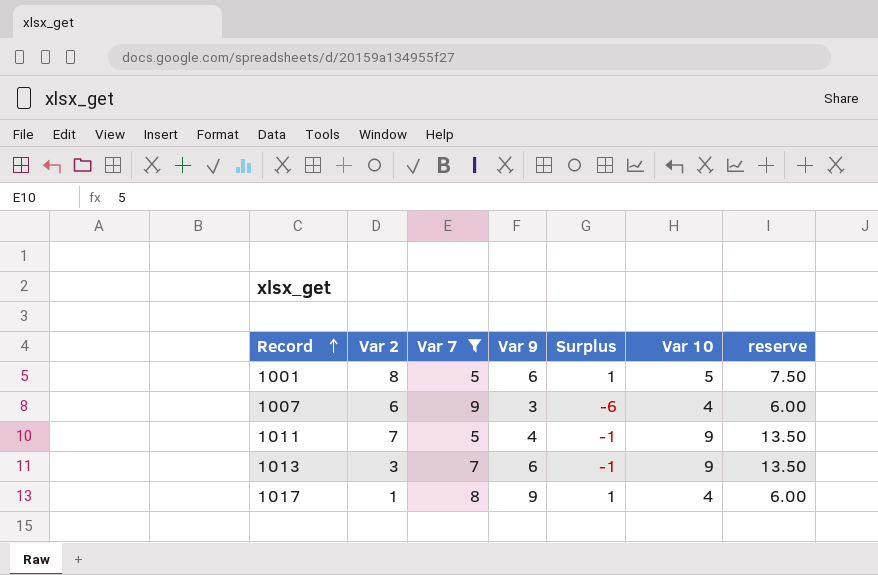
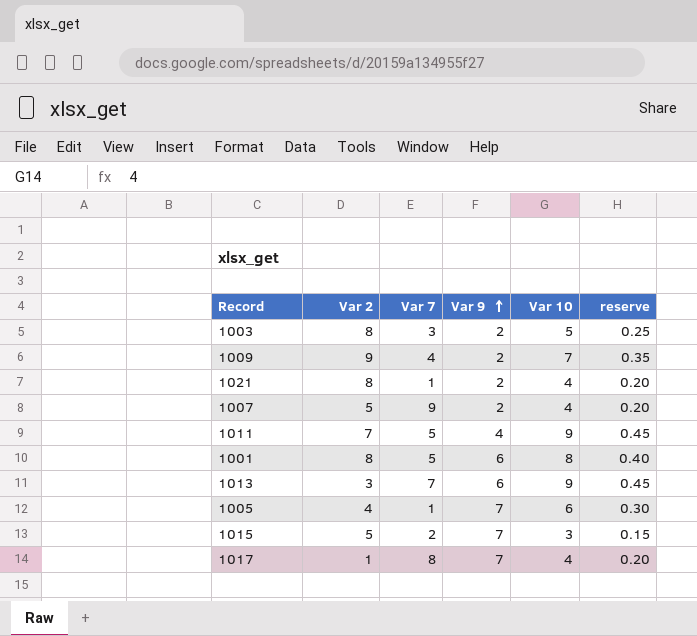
filter: Var 7 >= 5 -> none
row order: Record ascending -> Var 9 ascending
column Surplus | formula: [Var 9] - [Var 7] -> none
column reserve | formula: [Var 10] * 1.5 -> [Var 10] * 0.05
1007 | Var 2: 6 -> 5
1007 | Var 9: 3 -> 2
1001 | Var 10: 5 -> 8
1017 | Var 9: 9 -> 7

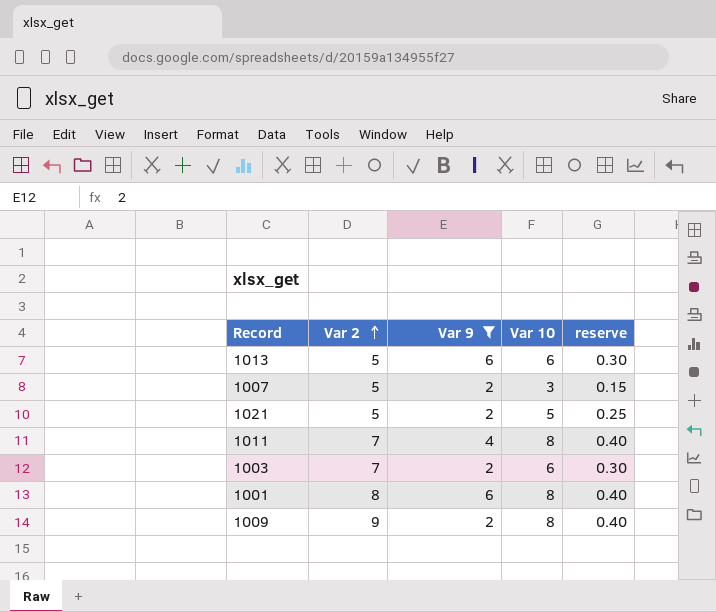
filter: none -> Var 9 != 7
row order: Var 9 ascending -> Var 2 ascending
column Var 7 | position: 3 -> none
1013 | Var 2: 3 -> 5
1013 | Var 10: 9 -> 6
1013 | reserve: 0.45 -> 0.30
1007 | Var 10: 4 -> 3
1007 | reserve: 0.20 -> 0.15
1021 | Var 2: 8 -> 5
1021 | Var 10: 4 -> 5
1021 | reserve: 0.20 -> 0.25
1011 | Var 10: 9 -> 8
1011 | reserve: 0.45 -> 0.40
1003 | Var 2: 8 -> 7
1003 | Var 10: 5 -> 6
1003 | reserve: 0.25 -> 0.30
1009 | Var 10: 7 -> 8
1009 | reserve: 0.35 -> 0.40

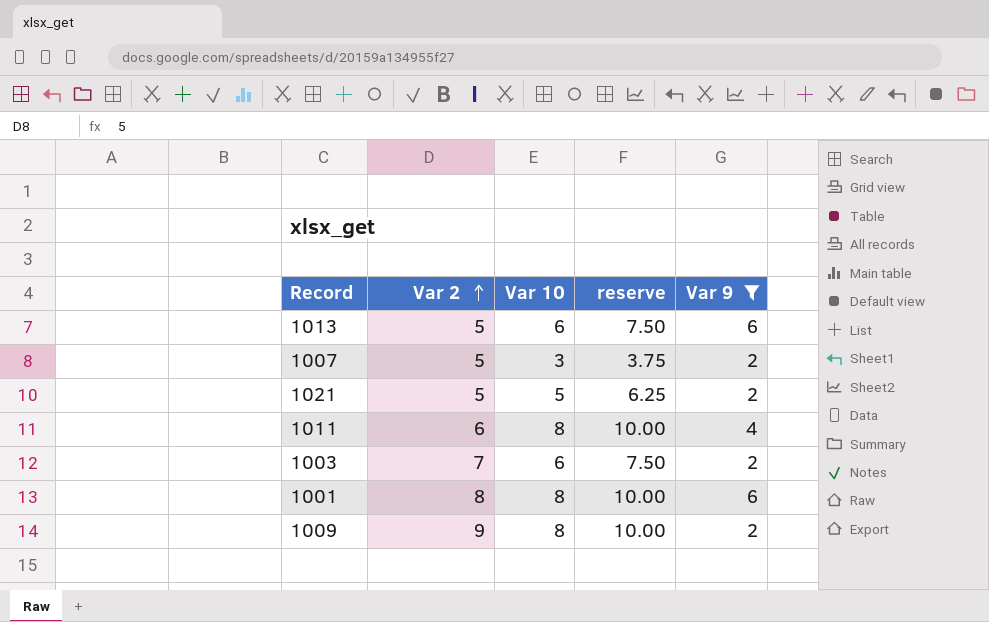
column reserve | formula: [Var 10] * 0.05 -> [Var 10] * 1.25
column Var 9 | position: 3 -> 5
1011 | Var 2: 7 -> 6

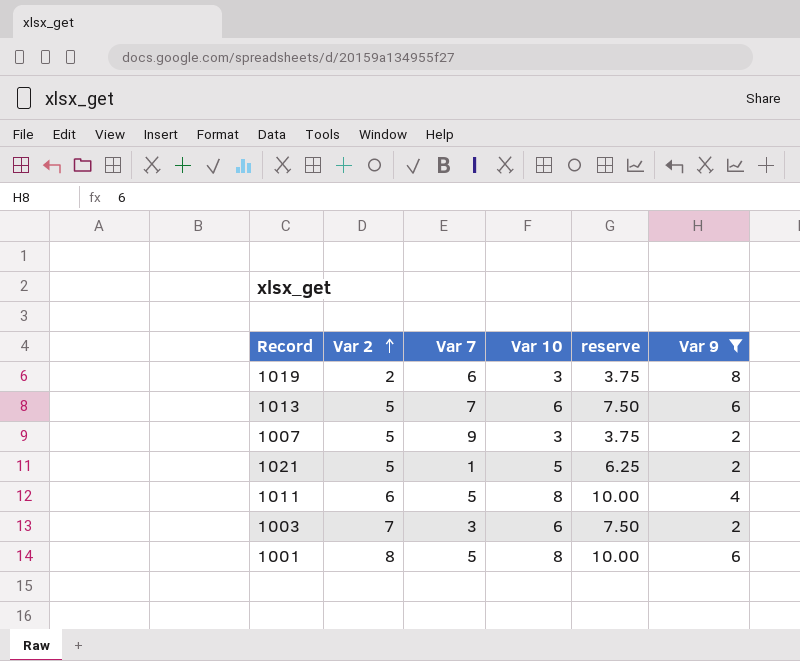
column Var 7 | position: none -> 3
row 1009: 9 | 8 | 10.00 | 2 -> none
row 1019: none -> 2 | 6 | 3 | 3.75 | 8

